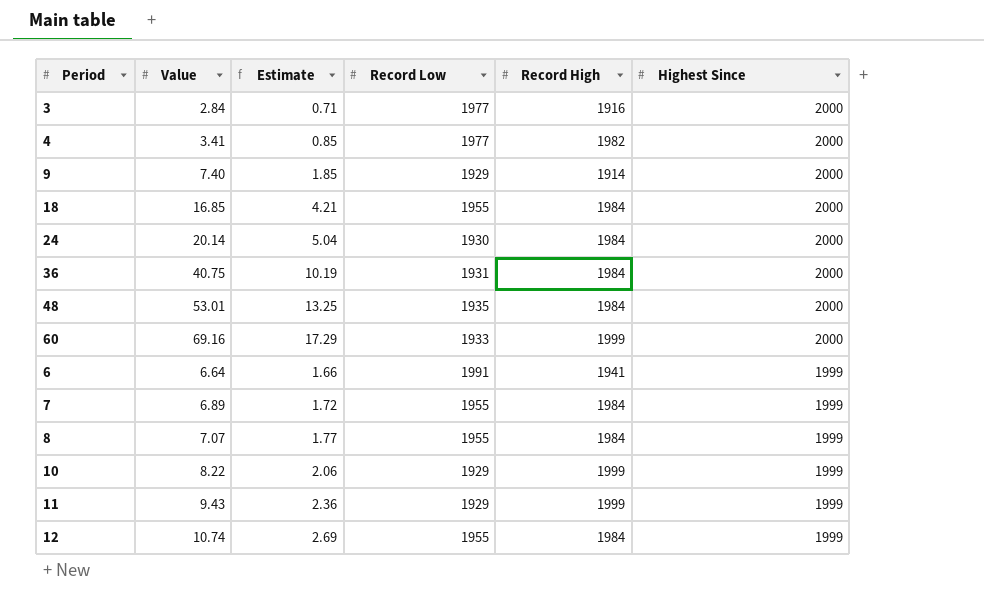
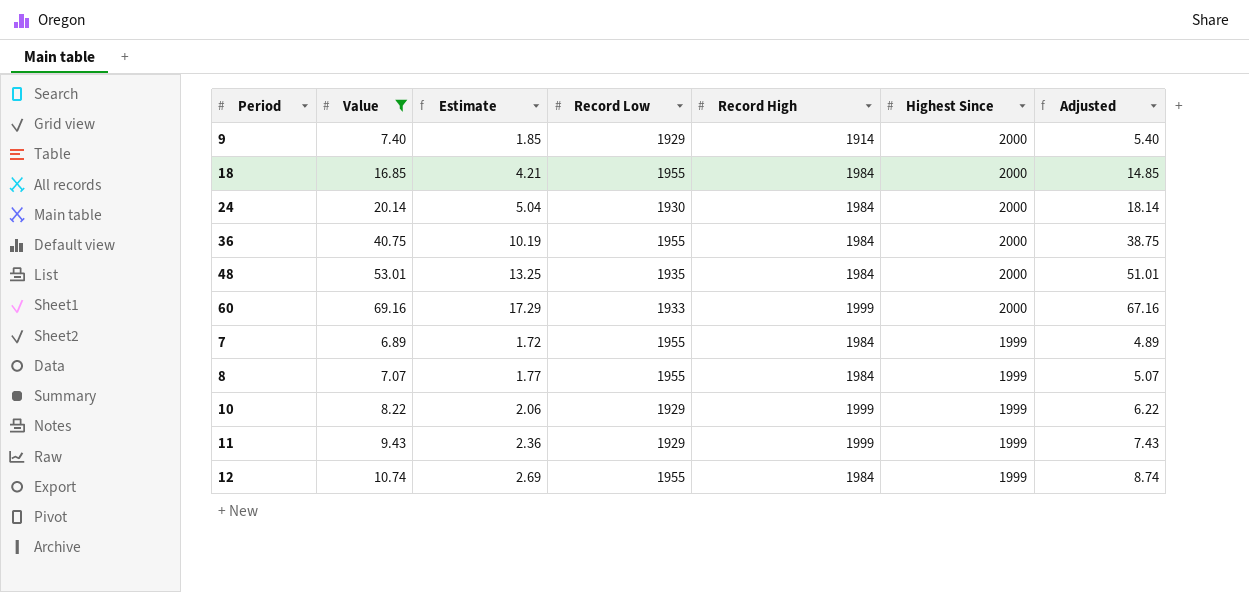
filter: none -> Value >= 6.89
column Adjusted | formula: none -> [Value] - 2
36 | Record Low: 1931 -> 1955

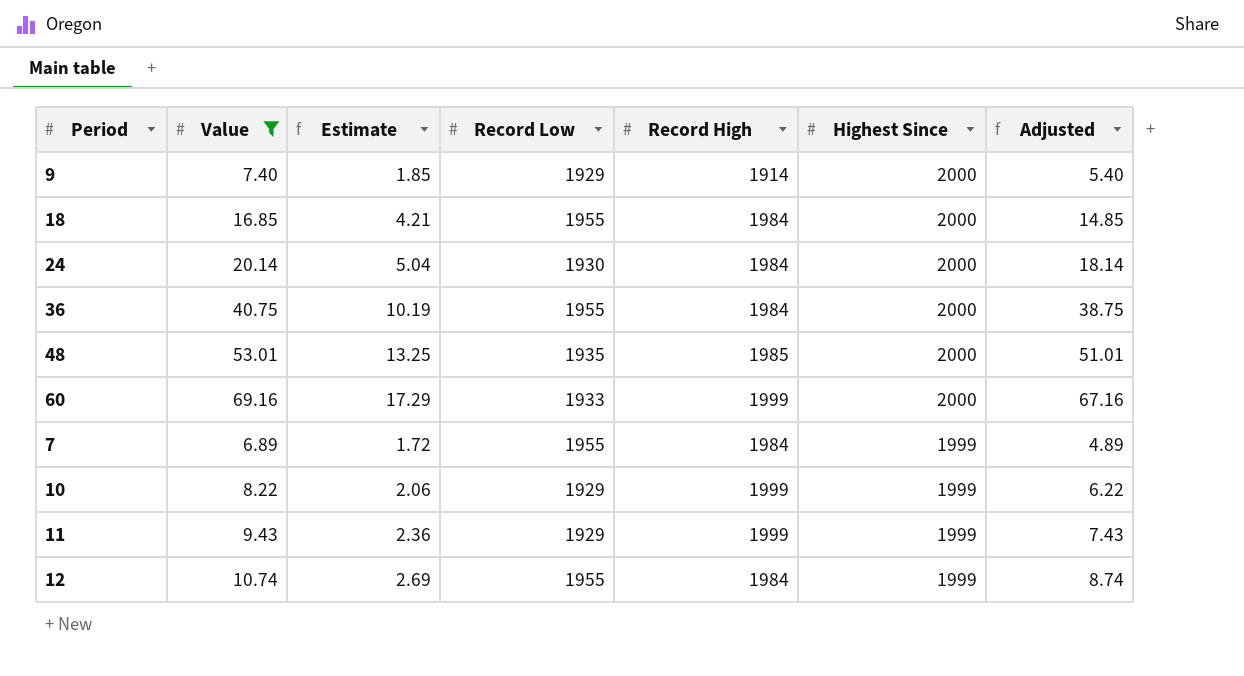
row 8: 7.07 | 1.77 | 1955 | 1984 | 1999 | 5.07 -> none
48 | Record High: 1984 -> 1985

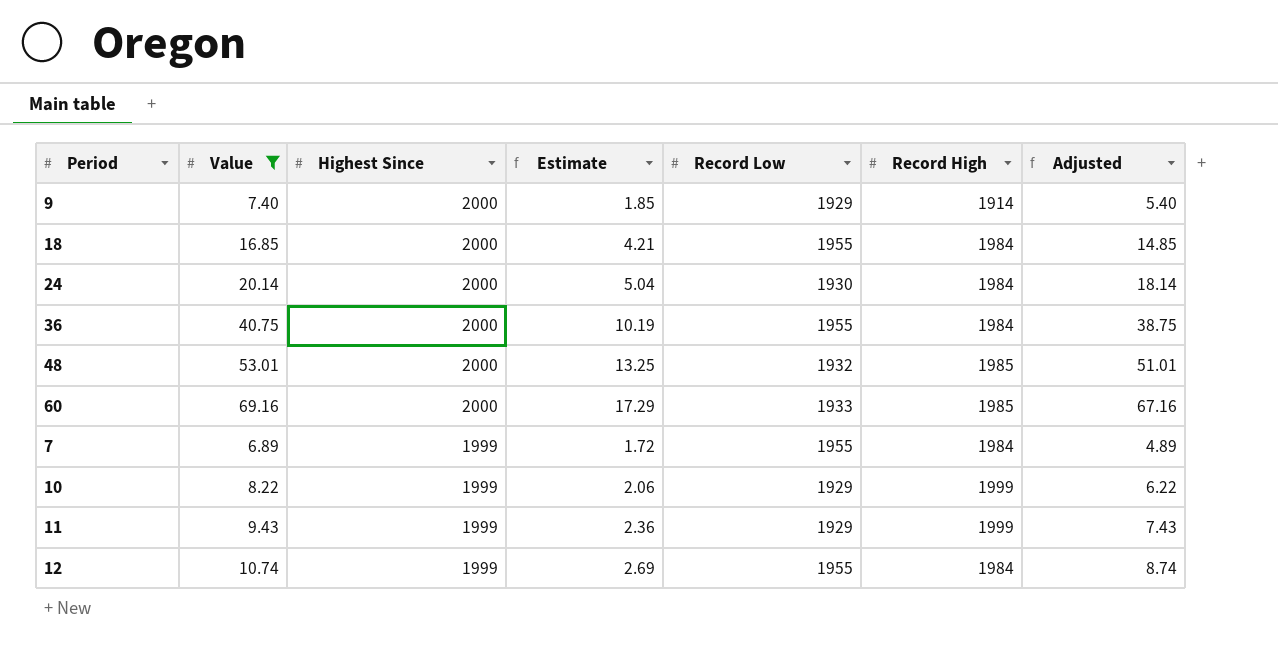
column Highest Since | position: 6 -> 3
48 | Record Low: 1935 -> 1932
60 | Record High: 1999 -> 1985

